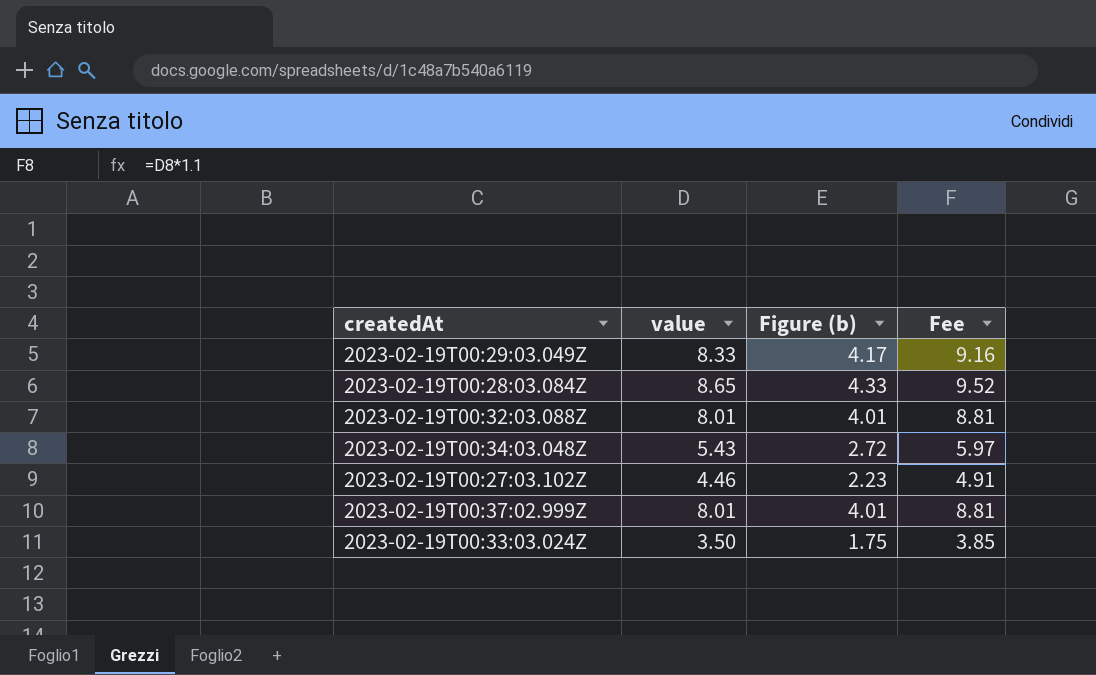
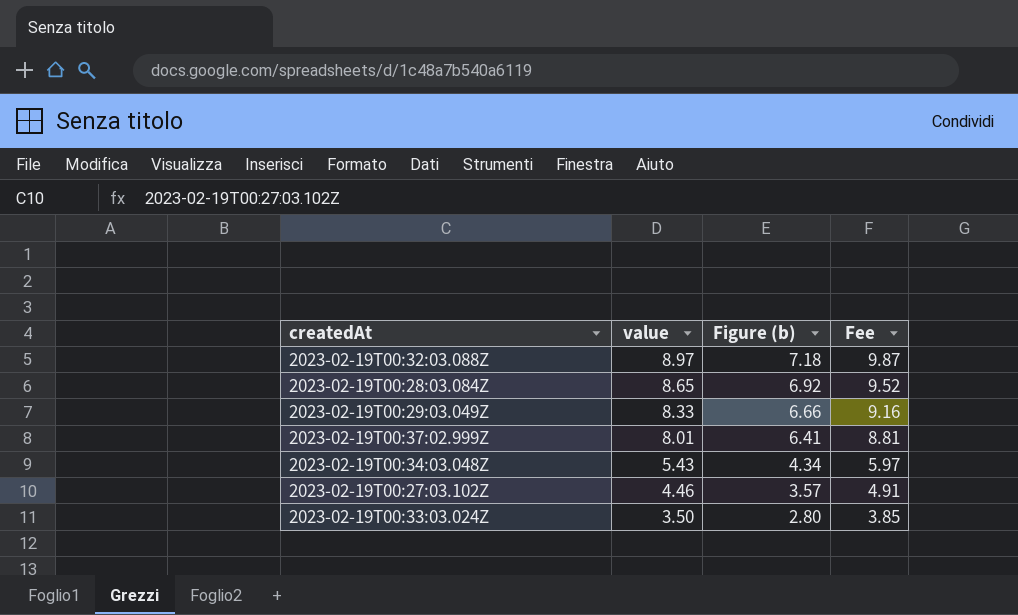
row order: none -> value descending
column Figure (b) | formula: [value] * 0.5 -> [value] * 0.8
2023-02-19T00:32:03.088Z | value: 8.01 -> 8.97
2023-02-19T00:32:03.088Z | Fee: 8.81 -> 9.87

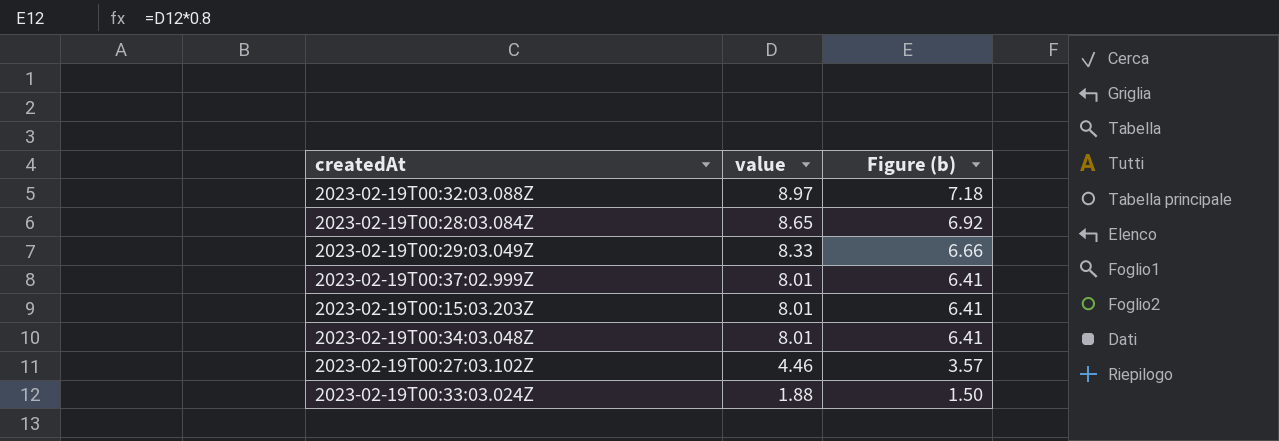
column Fee | formula: [value] * 1.1 -> none
row 2023-02-19T00:15:03.203Z: none -> 8.01 | 6.41
2023-02-19T00:34:03.048Z | value: 5.43 -> 8.01
2023-02-19T00:34:03.048Z | Figure (b): 4.34 -> 6.41
2023-02-19T00:33:03.024Z | value: 3.50 -> 1.88
2023-02-19T00:33:03.024Z | Figure (b): 2.80 -> 1.50

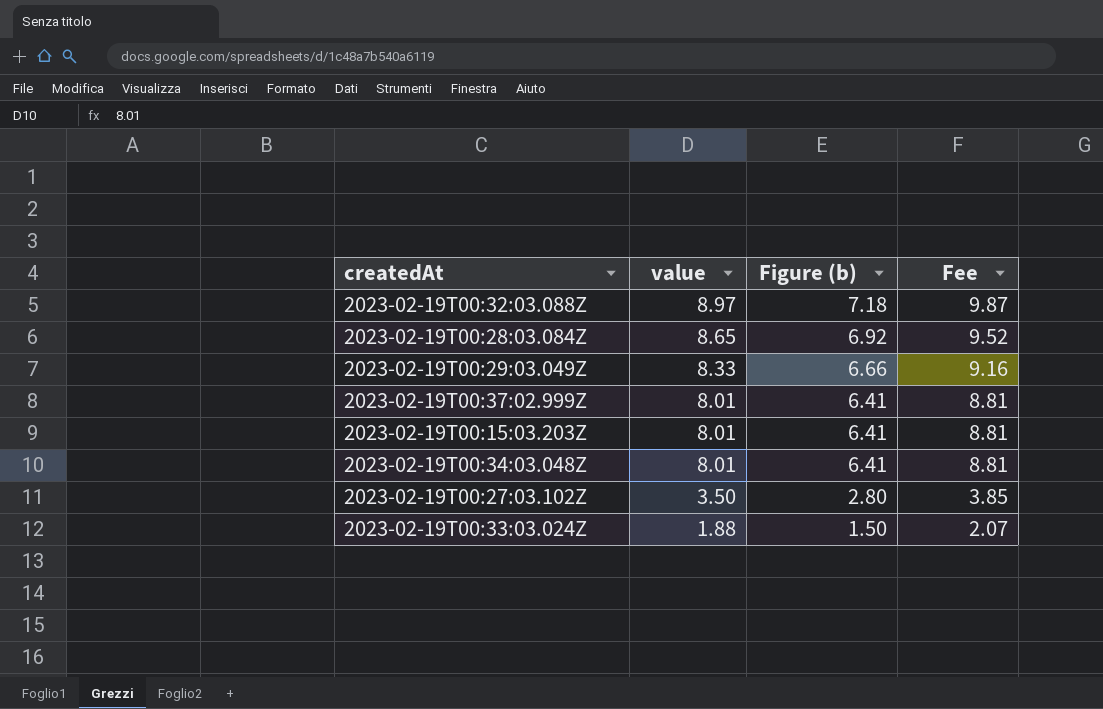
column Fee | formula: none -> [value] * 1.1
2023-02-19T00:27:03.102Z | value: 4.46 -> 3.50
2023-02-19T00:27:03.102Z | Figure (b): 3.57 -> 2.80

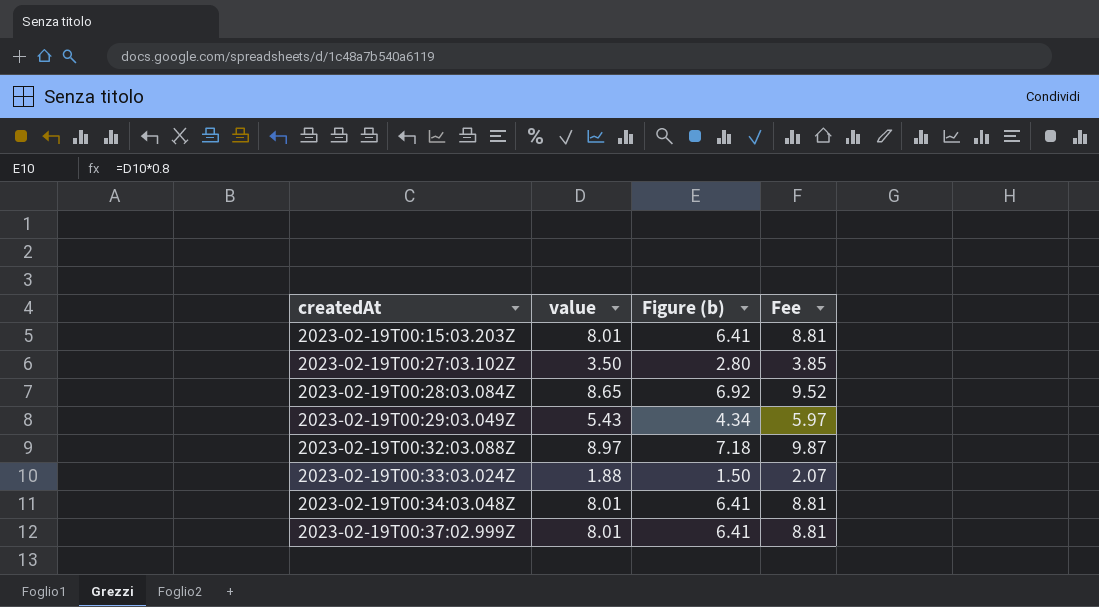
row order: value descending -> createdAt ascending
2023-02-19T00:29:03.049Z | value: 8.33 -> 5.43
2023-02-19T00:29:03.049Z | Figure (b): 6.66 -> 4.34
2023-02-19T00:29:03.049Z | Fee: 9.16 -> 5.97

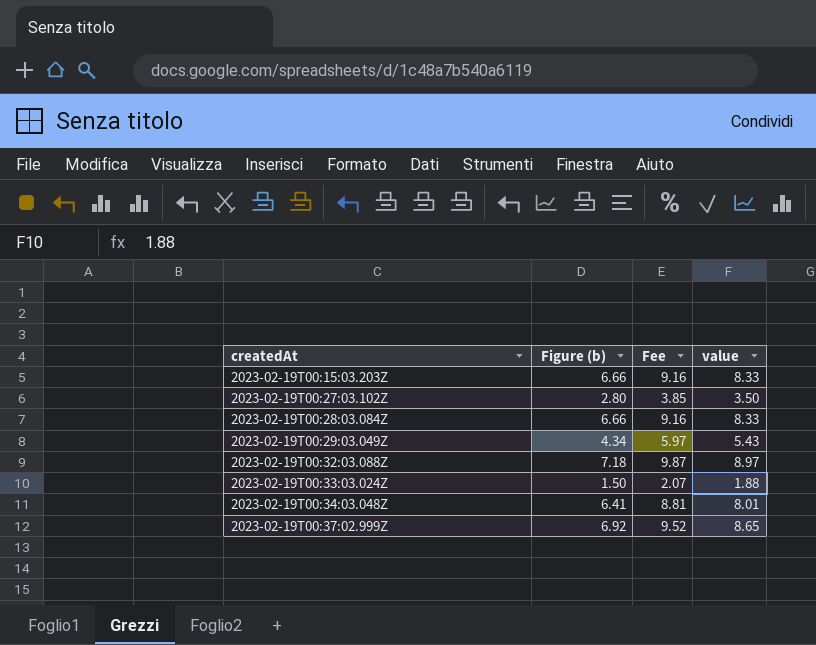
column value | position: 2 -> 4
2023-02-19T00:15:03.203Z | Figure (b): 6.41 -> 6.66
2023-02-19T00:15:03.203Z | Fee: 8.81 -> 9.16
2023-02-19T00:15:03.203Z | value: 8.01 -> 8.33
2023-02-19T00:28:03.084Z | Figure (b): 6.92 -> 6.66
2023-02-19T00:28:03.084Z | Fee: 9.52 -> 9.16
2023-02-19T00:28:03.084Z | value: 8.65 -> 8.33
2023-02-19T00:37:02.999Z | Figure (b): 6.41 -> 6.92
2023-02-19T00:37:02.999Z | Fee: 8.81 -> 9.52
2023-02-19T00:37:02.999Z | value: 8.01 -> 8.65

